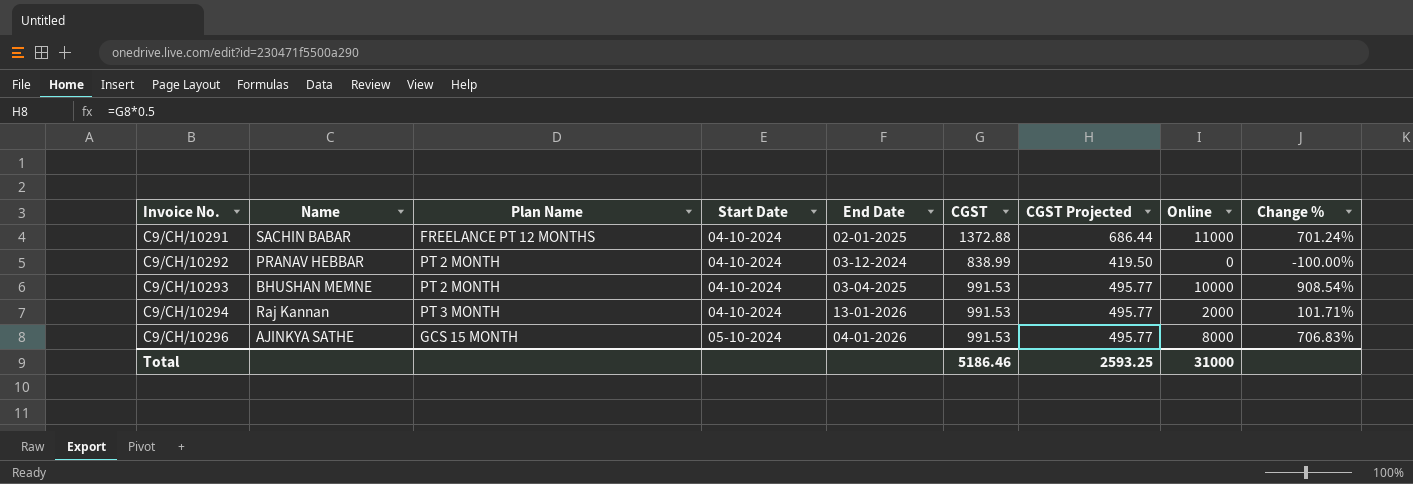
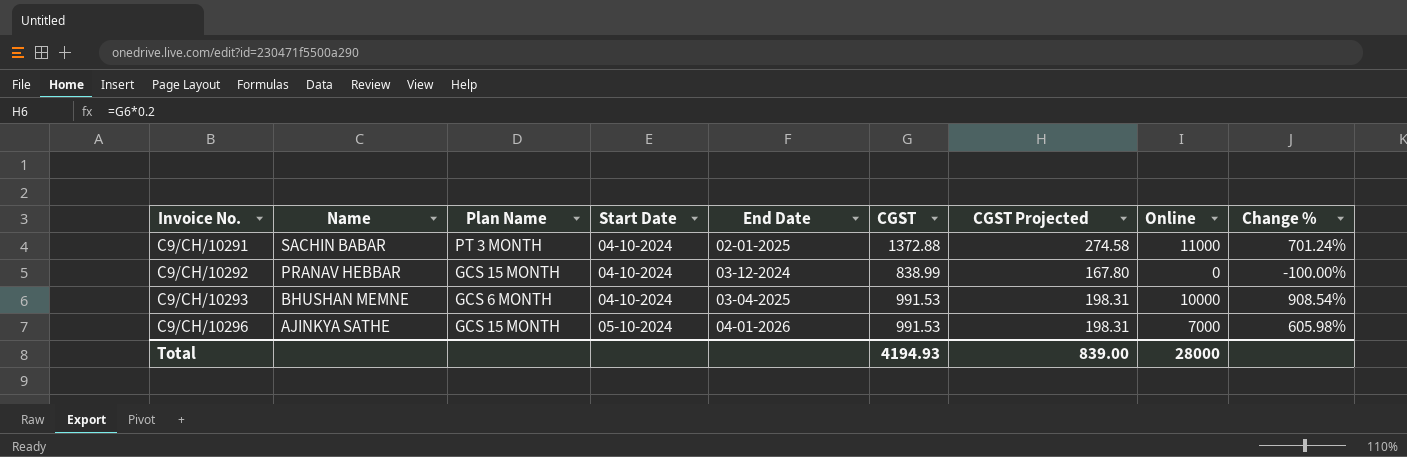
column CGST Projected | formula: [CGST] * 0.5 -> [CGST] * 0.2
row C9/CH/10294: Raj Kannan | PT 3 MONTH | 04-10-2024 | 13-01-2026 | 991.53 | 495.77 | 2000 | 101.71% -> none
C9/CH/10291 | Plan Name: FREELANCE PT 12 MONTHS -> PT 3 MONTH
C9/CH/10292 | Plan Name: PT 2 MONTH -> GCS 15 MONTH
C9/CH/10293 | Plan Name: PT 2 MONTH -> GCS 6 MONTH
C9/CH/10296 | Online: 8000 -> 7000
C9/CH/10296 | Change %: 706.83% -> 605.98%
Total | CGST: 5186.46 -> 4194.93
Total | CGST Projected: 2593.25 -> 839.00
Total | Online: 31000 -> 28000

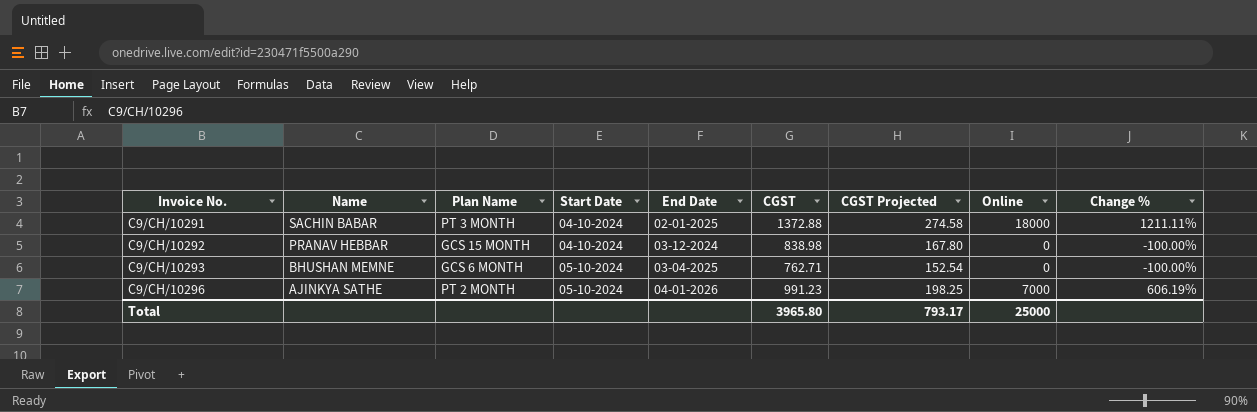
C9/CH/10291 | Online: 11000 -> 18000
C9/CH/10291 | Change %: 701.24% -> 1211.11%
C9/CH/10292 | CGST: 838.99 -> 838.98
C9/CH/10293 | Start Date: 04-10-2024 -> 05-10-2024
C9/CH/10293 | CGST: 991.53 -> 762.71
C9/CH/10293 | CGST Projected: 198.31 -> 152.54
C9/CH/10293 | Online: 10000 -> 0
C9/CH/10293 | Change %: 908.54% -> -100.00%
C9/CH/10296 | Plan Name: GCS 15 MONTH -> PT 2 MONTH
C9/CH/10296 | CGST: 991.53 -> 991.23
C9/CH/10296 | CGST Projected: 198.31 -> 198.25
C9/CH/10296 | Change %: 605.98% -> 606.19%
Total | CGST: 4194.93 -> 3965.80
Total | CGST Projected: 839.00 -> 793.17
Total | Online: 28000 -> 25000

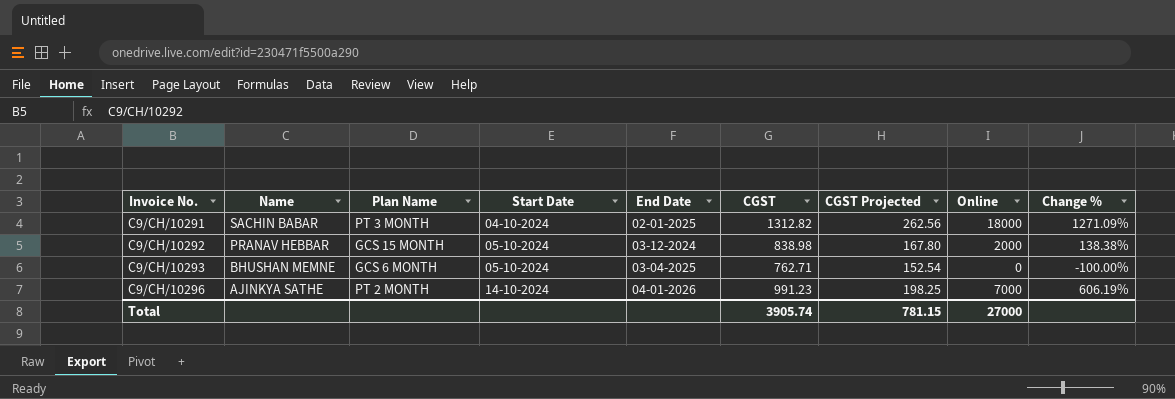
C9/CH/10291 | CGST: 1372.88 -> 1312.82
C9/CH/10291 | CGST Projected: 274.58 -> 262.56
C9/CH/10291 | Change %: 1211.11% -> 1271.09%
C9/CH/10292 | Start Date: 04-10-2024 -> 05-10-2024
C9/CH/10292 | Online: 0 -> 2000
C9/CH/10292 | Change %: -100.00% -> 138.38%
C9/CH/10296 | Start Date: 05-10-2024 -> 14-10-2024
Total | CGST: 3965.80 -> 3905.74
Total | CGST Projected: 793.17 -> 781.15
Total | Online: 25000 -> 27000

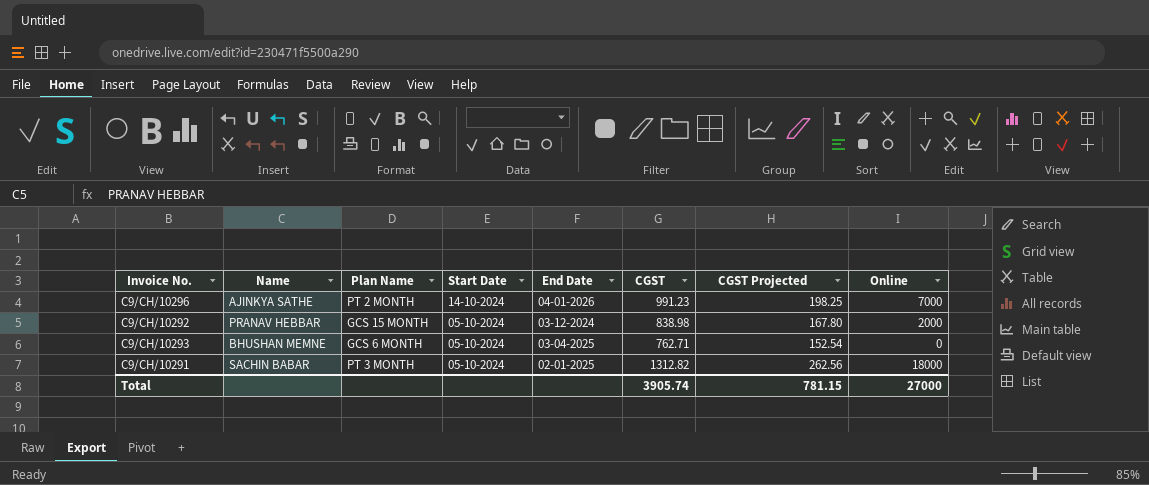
row order: Invoice No. ascending -> Start Date descending
column Change % | formula: ([Online] - [CGST]) / [CGST] -> none
C9/CH/10291 | Start Date: 04-10-2024 -> 05-10-2024

